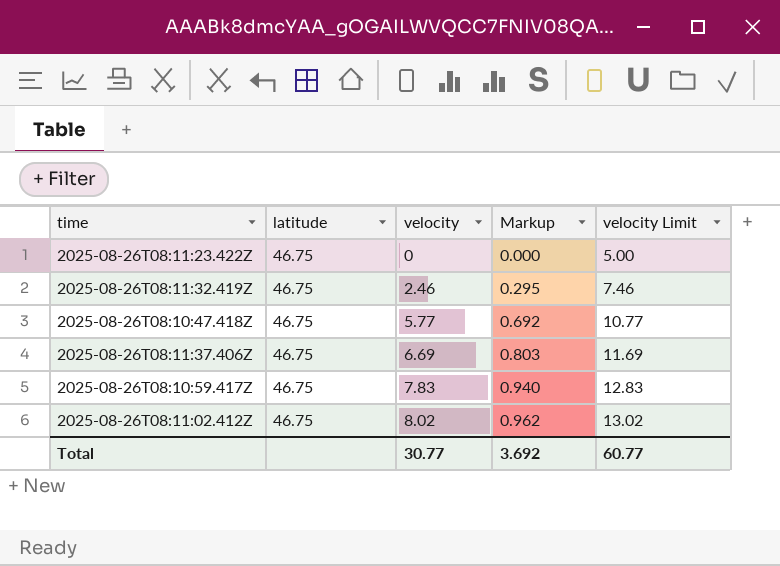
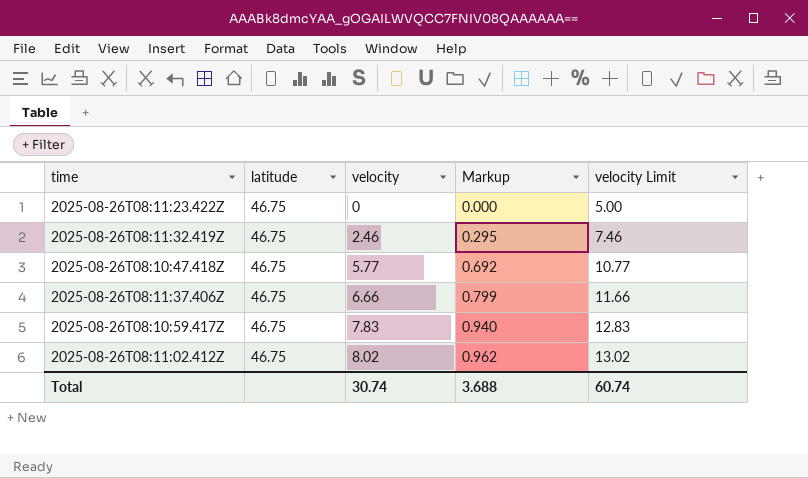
2025-08-26T08:11:37.406Z | velocity: 6.69 -> 6.66
2025-08-26T08:11:37.406Z | Markup: 0.803 -> 0.799
2025-08-26T08:11:37.406Z | velocity Limit: 11.69 -> 11.66
Total | velocity: 30.77 -> 30.74
Total | Markup: 3.692 -> 3.688
Total | velocity Limit: 60.77 -> 60.74

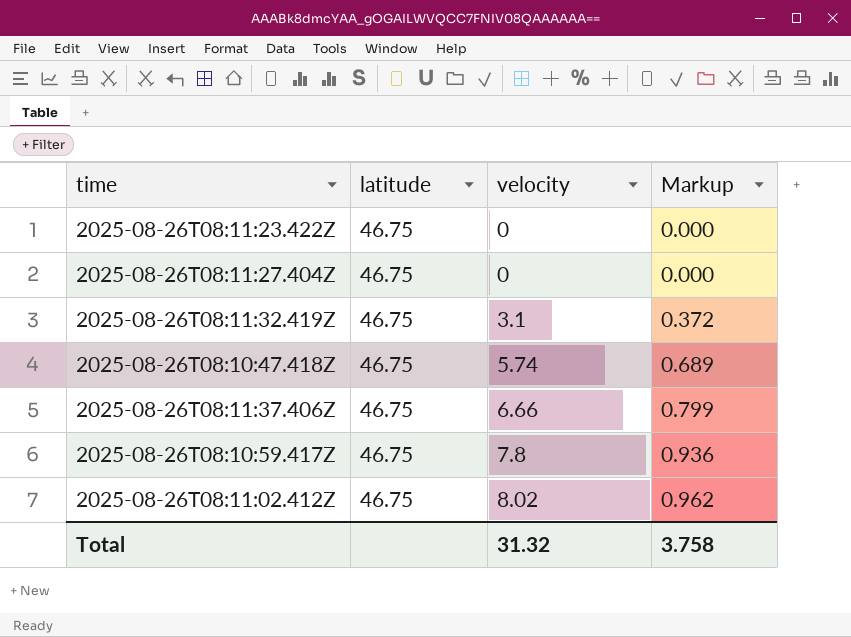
column velocity Limit | formula: [velocity] + 5 -> none
row 2025-08-26T08:11:27.404Z: none -> 46.75 | 0 | 0.000
2025-08-26T08:11:32.419Z | velocity: 2.46 -> 3.1
2025-08-26T08:11:32.419Z | Markup: 0.295 -> 0.372
2025-08-26T08:10:47.418Z | velocity: 5.77 -> 5.74
2025-08-26T08:10:47.418Z | Markup: 0.692 -> 0.689
2025-08-26T08:10:59.417Z | velocity: 7.83 -> 7.8
2025-08-26T08:10:59.417Z | Markup: 0.940 -> 0.936
Total | velocity: 30.74 -> 31.32
Total | Markup: 3.688 -> 3.758

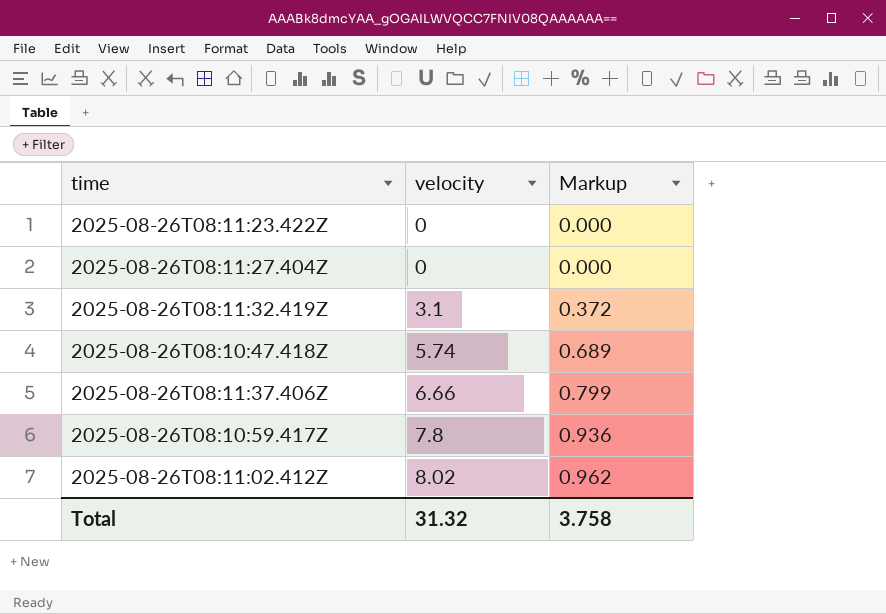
column latitude | position: 2 -> none

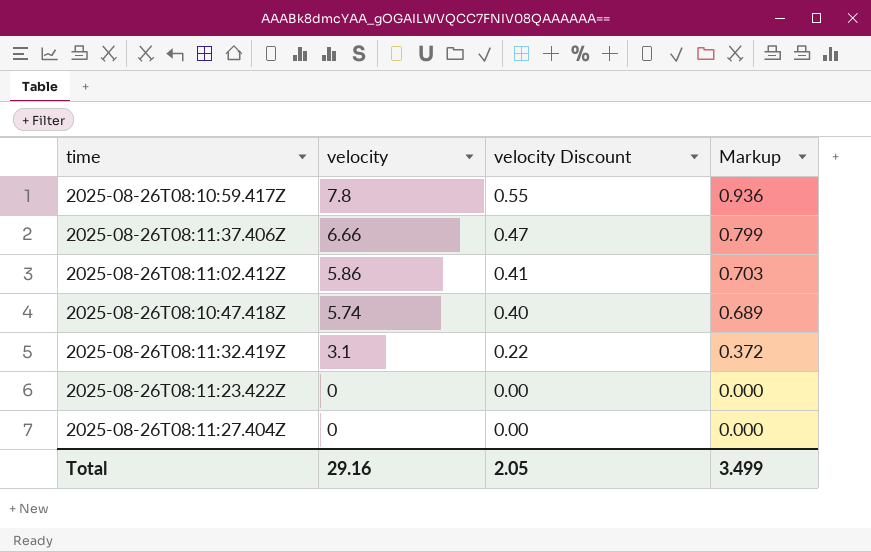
row order: velocity ascending -> velocity descending
column velocity Discount | formula: none -> [velocity] * 0.07
2025-08-26T08:11:02.412Z | velocity: 8.02 -> 5.86
2025-08-26T08:11:02.412Z | Markup: 0.962 -> 0.703
Total | velocity: 31.32 -> 29.16
Total | Markup: 3.758 -> 3.499

